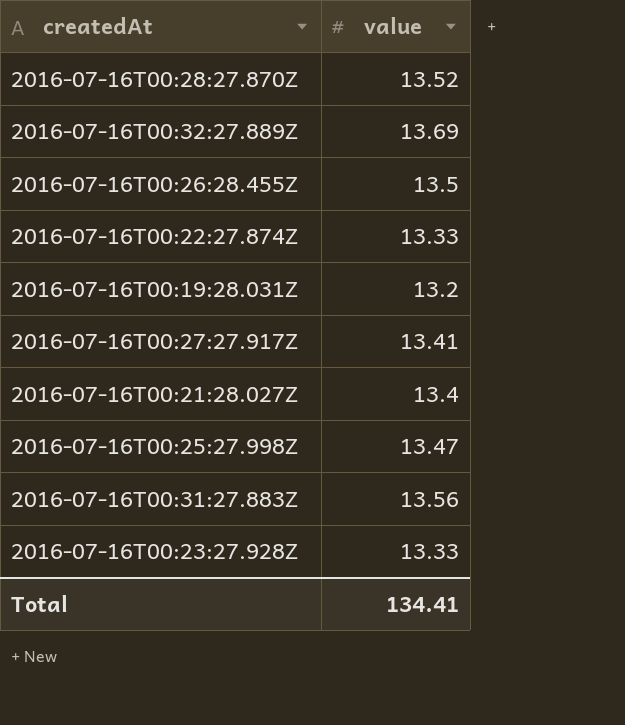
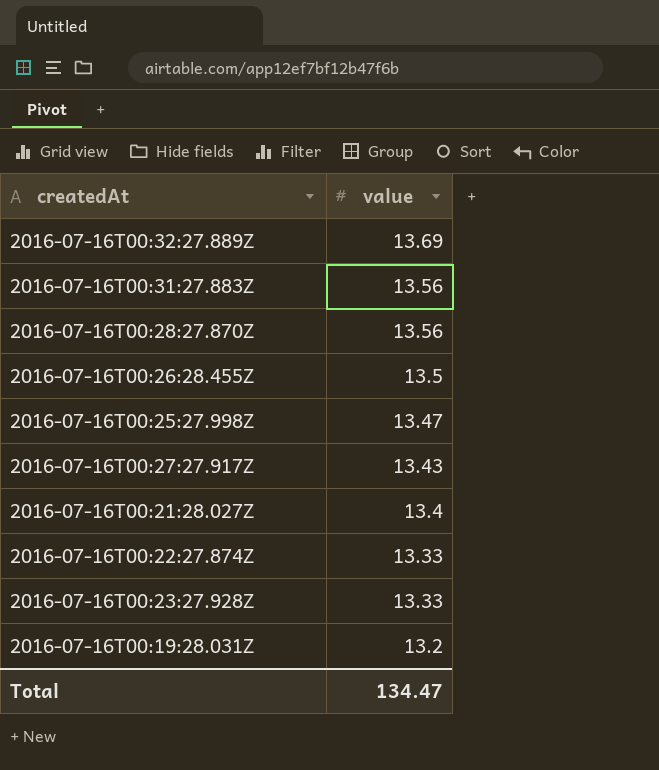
row order: none -> value descending
2016-07-16T00:28:27.870Z | value: 13.52 -> 13.56
2016-07-16T00:27:27.917Z | value: 13.41 -> 13.43
Total | value: 134.41 -> 134.47

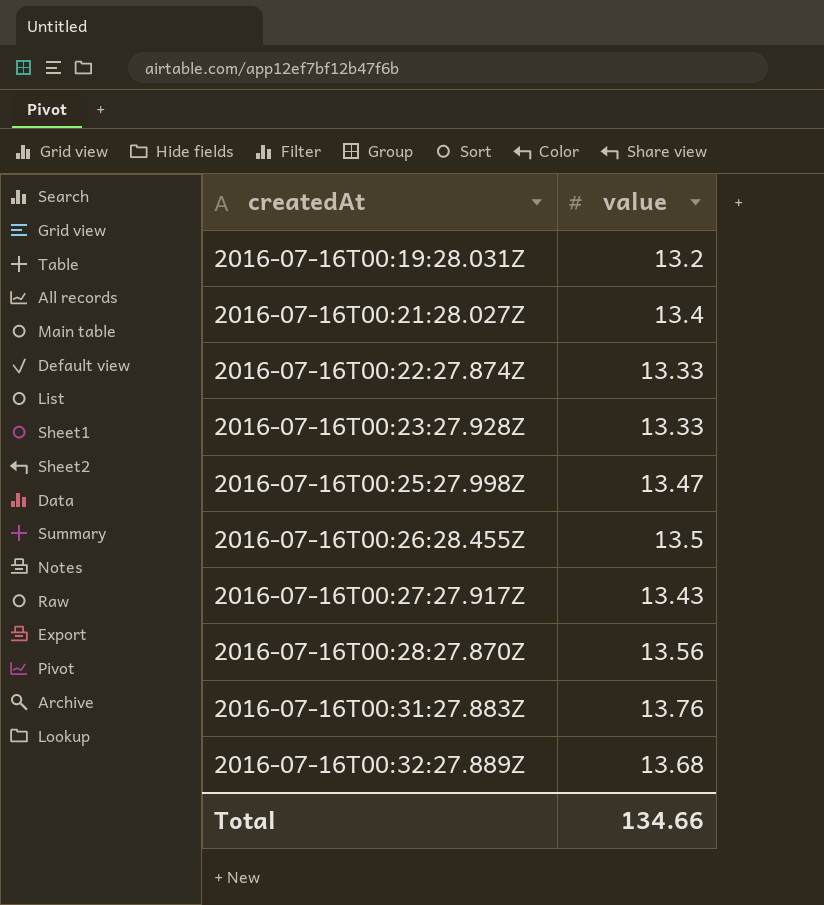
row order: value descending -> createdAt ascending
2016-07-16T00:31:27.883Z | value: 13.56 -> 13.76
2016-07-16T00:32:27.889Z | value: 13.69 -> 13.68
Total | value: 134.47 -> 134.66

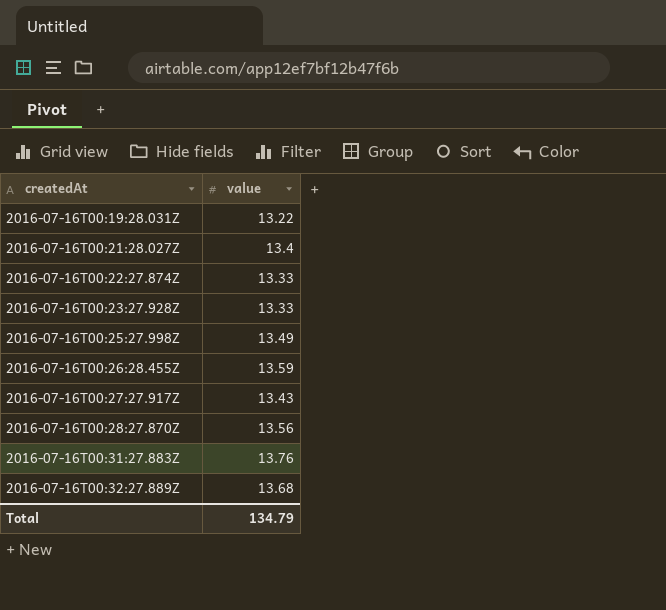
2016-07-16T00:19:28.031Z | value: 13.2 -> 13.22
2016-07-16T00:25:27.998Z | value: 13.47 -> 13.49
2016-07-16T00:26:28.455Z | value: 13.5 -> 13.59
Total | value: 134.66 -> 134.79

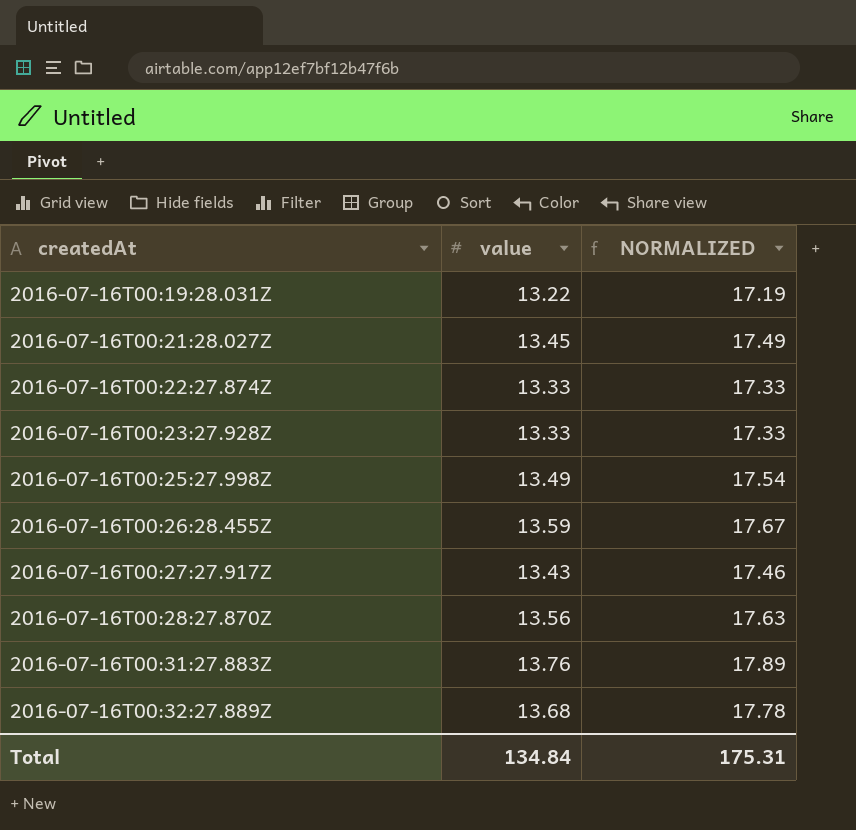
column NORMALIZED | formula: none -> [value] * 1.3
2016-07-16T00:21:28.027Z | value: 13.4 -> 13.45
Total | value: 134.79 -> 134.84

